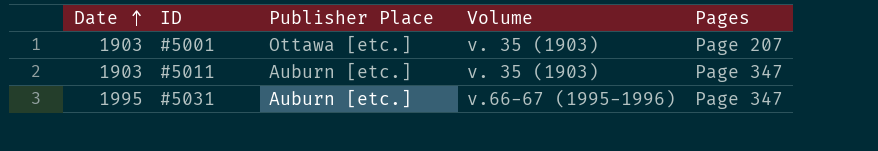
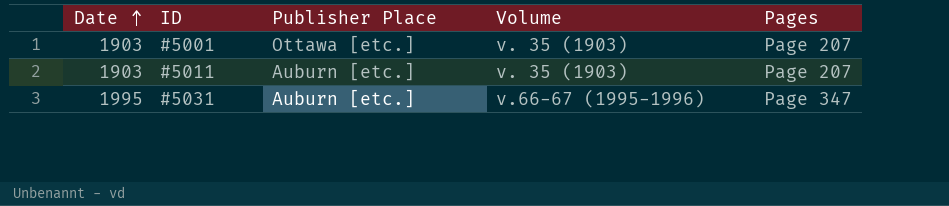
#5011 | Pages: Page 347 -> Page 207

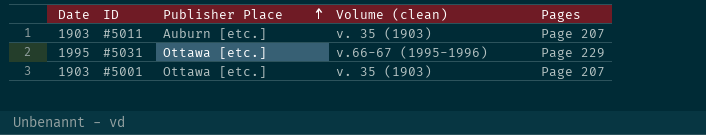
row order: Date ascending -> Publisher Place ascending
column name: Volume -> Volume (clean)
#5031 | Publisher Place: Auburn [etc.] -> Ottawa [etc.]
#5031 | Pages: Page 347 -> Page 229

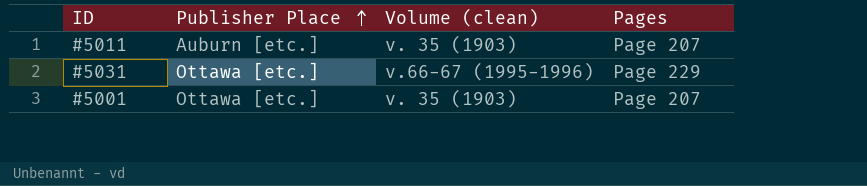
column Date | position: 1 -> none

